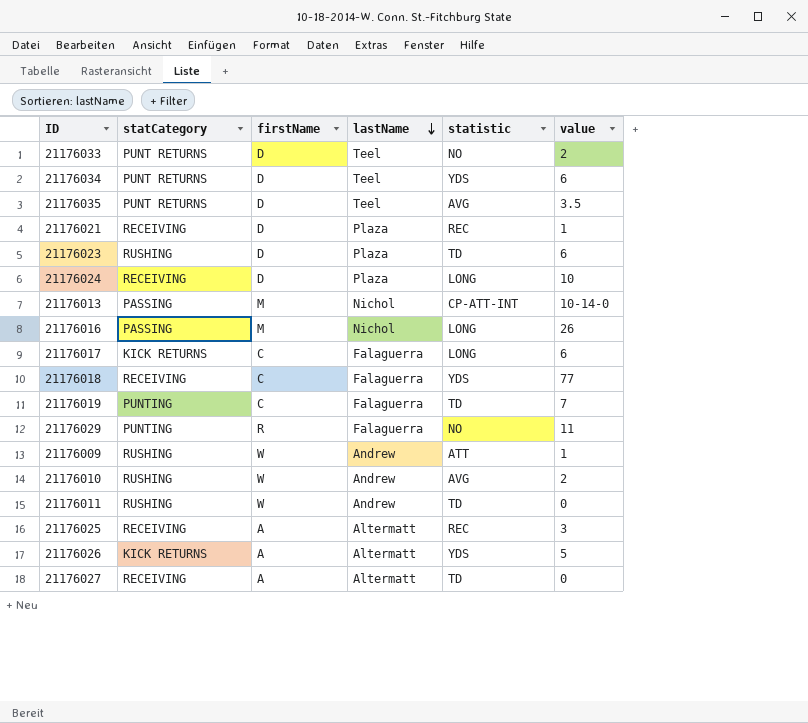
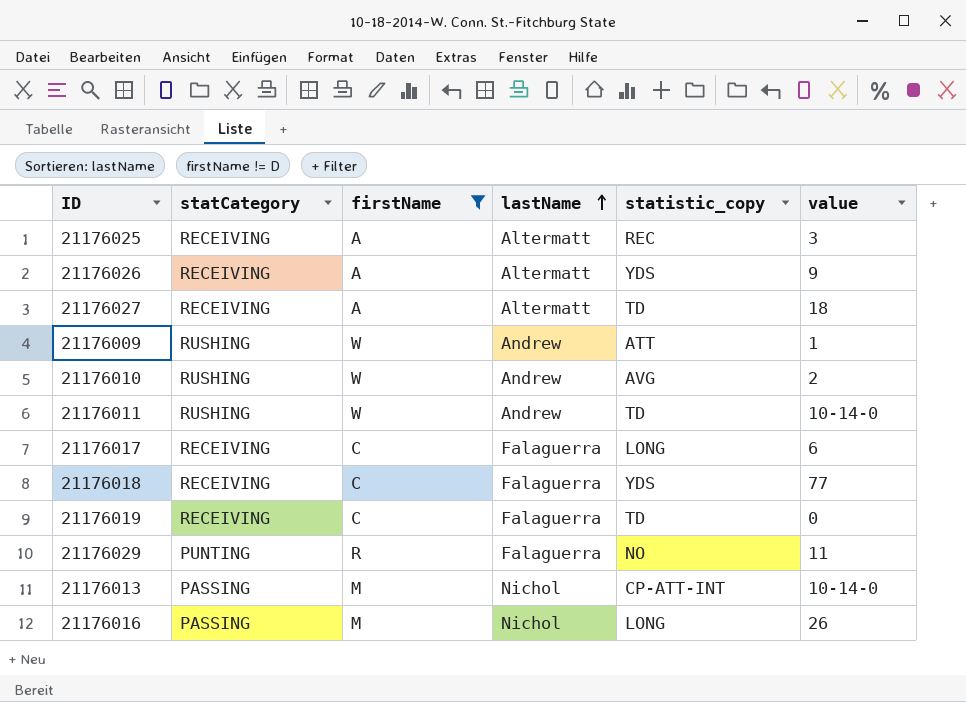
filter: none -> firstName != D
row order: lastName descending -> lastName ascending
column name: statistic -> statistic_copy
21176026 | statCategory: KICK RETURNS -> RECEIVING
21176026 | value: 5 -> 9
21176027 | value: 0 -> 18
21176011 | value: 0 -> 10-14-0
21176017 | statCategory: KICK RETURNS -> RECEIVING
21176019 | statCategory: PUNTING -> RECEIVING
21176019 | value: 7 -> 0

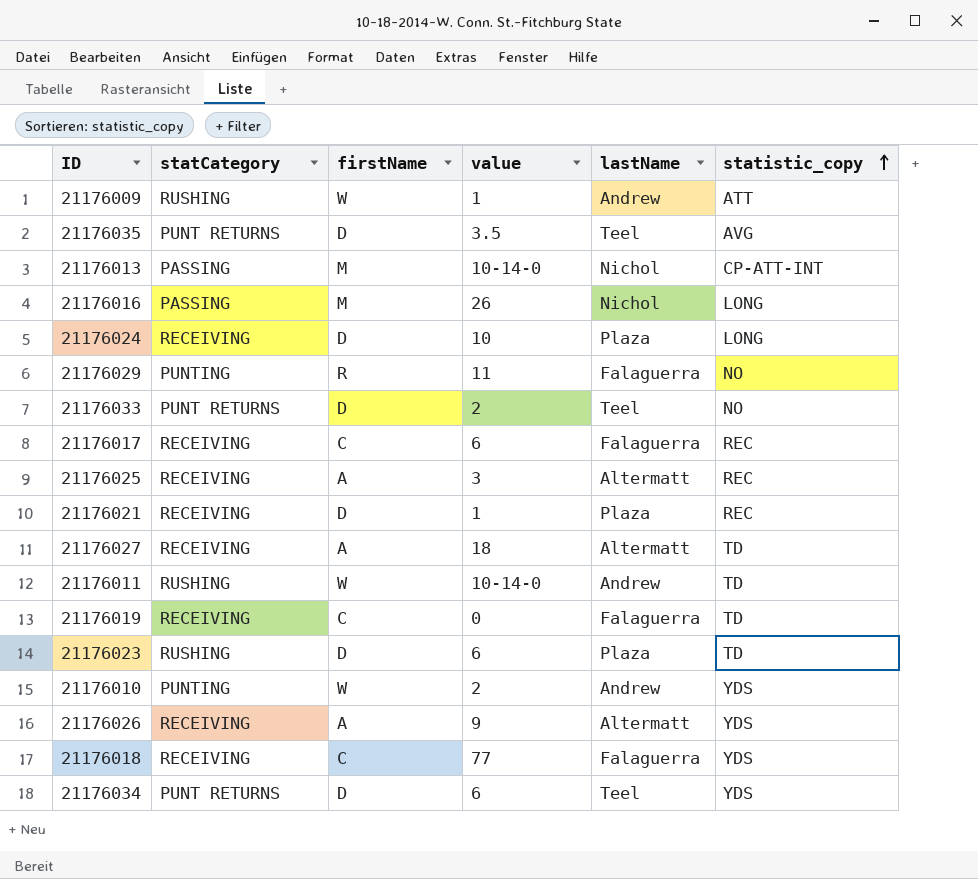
filter: firstName != D -> none
row order: lastName ascending -> statistic_copy ascending
column value | position: 6 -> 4
21176017 | statistic_copy: LONG -> REC
21176010 | statCategory: RUSHING -> PUNTING
21176010 | statistic_copy: AVG -> YDS

